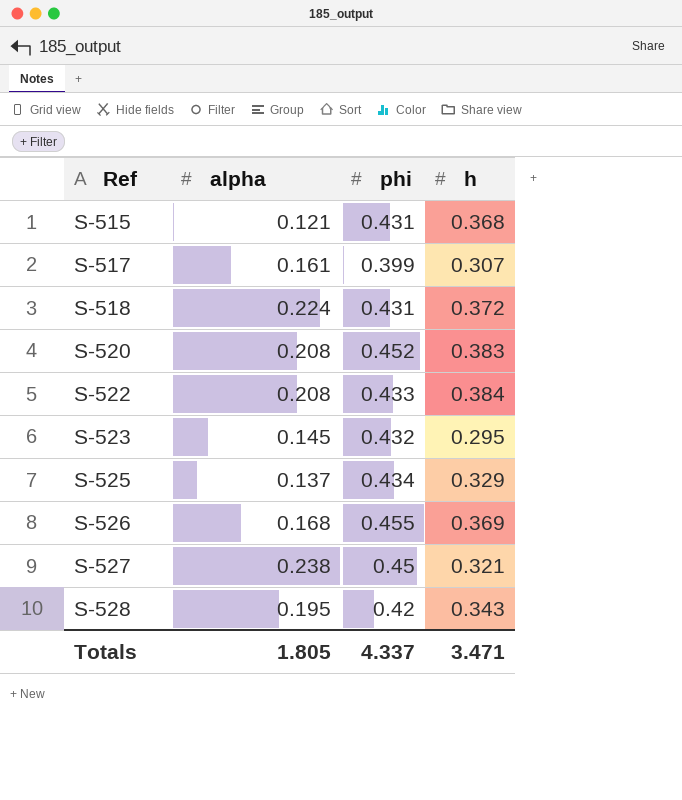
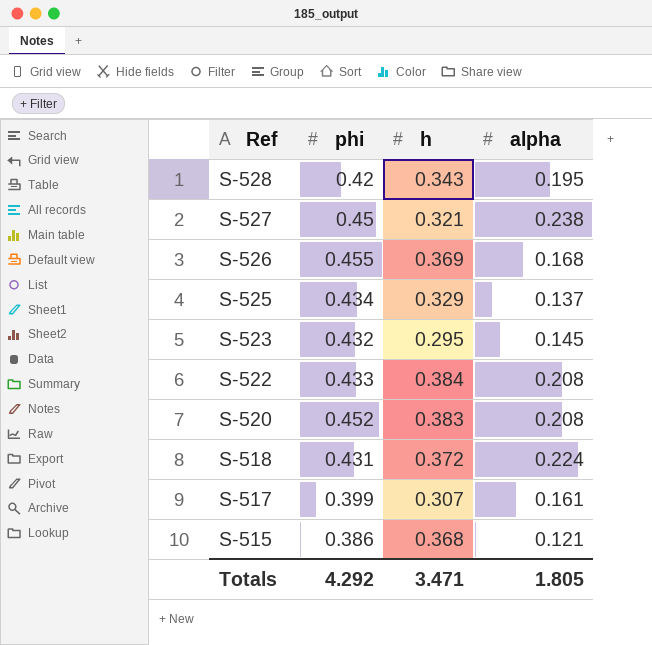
row order: Ref ascending -> Ref descending
column alpha | position: 2 -> 4
S-515 | phi: 0.431 -> 0.386
Totals | phi: 4.337 -> 4.292

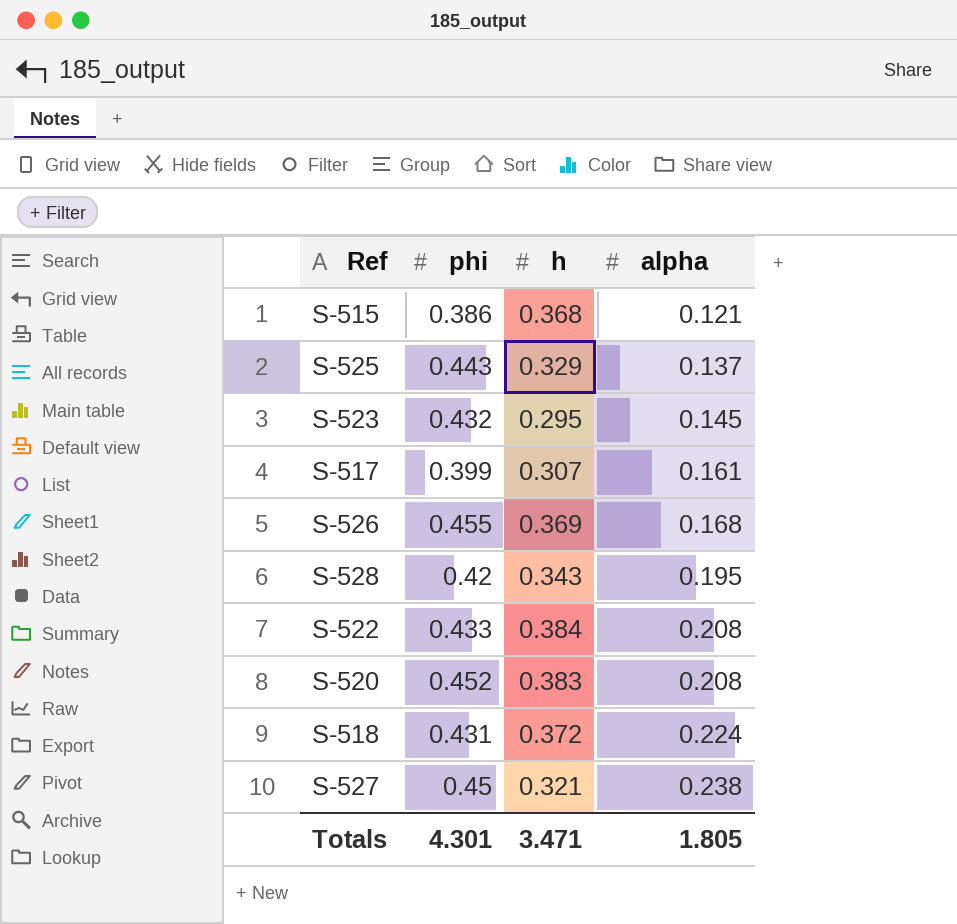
row order: Ref descending -> alpha ascending
S-525 | phi: 0.434 -> 0.443
Totals | phi: 4.292 -> 4.301

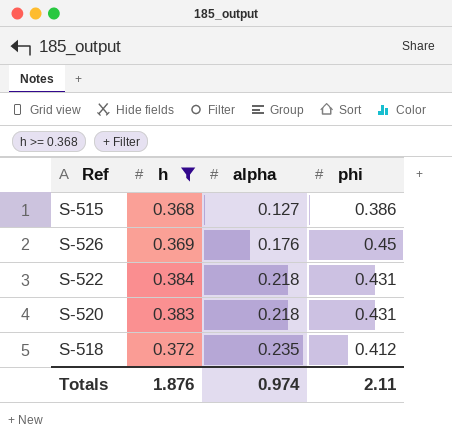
filter: none -> h >= 0.368
column phi | position: 2 -> 4
S-515 | alpha: 0.121 -> 0.127
S-526 | alpha: 0.168 -> 0.176
S-526 | phi: 0.455 -> 0.45
S-522 | alpha: 0.208 -> 0.218
S-522 | phi: 0.433 -> 0.431
S-520 | alpha: 0.208 -> 0.218
S-520 | phi: 0.452 -> 0.431
S-518 | alpha: 0.224 -> 0.235
S-518 | phi: 0.431 -> 0.412
Totals | h: 3.471 -> 1.876
Totals | alpha: 1.805 -> 0.974
Totals | phi: 4.301 -> 2.11

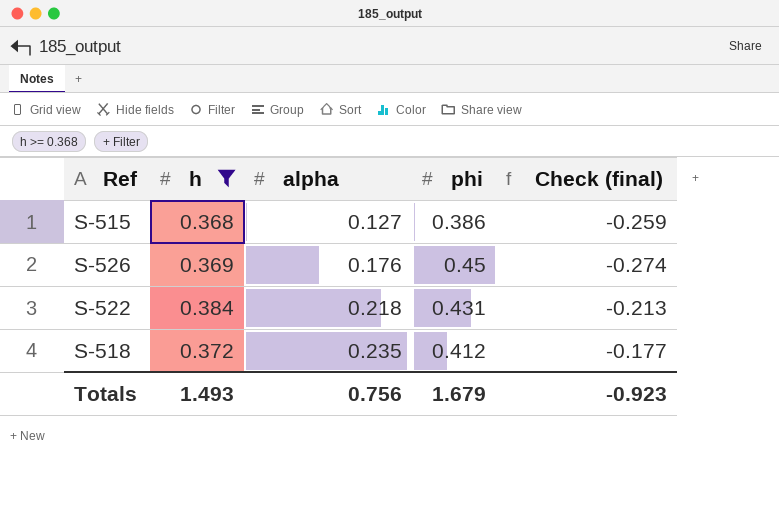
column Check (final) | formula: none -> [alpha] - [phi]
row S-520: 0.383 | 0.218 | 0.431 -> none
Totals | h: 1.876 -> 1.493
Totals | alpha: 0.974 -> 0.756
Totals | phi: 2.11 -> 1.679

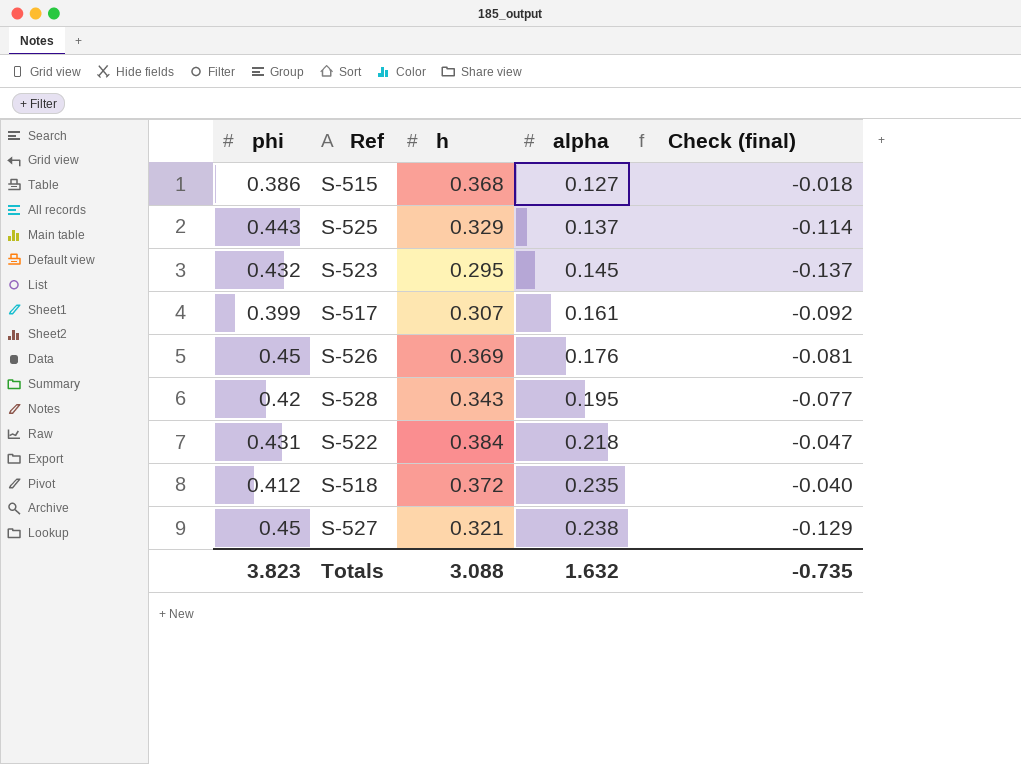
filter: h >= 0.368 -> none
column phi | position: 4 -> 1
column Check (final) | formula: [alpha] - [phi] -> [h] - [phi]
Totals | phi: 1.679 -> 3.823
Totals | h: 1.493 -> 3.088
Totals | alpha: 0.756 -> 1.632
Totals | Check (final): -0.923 -> -0.735

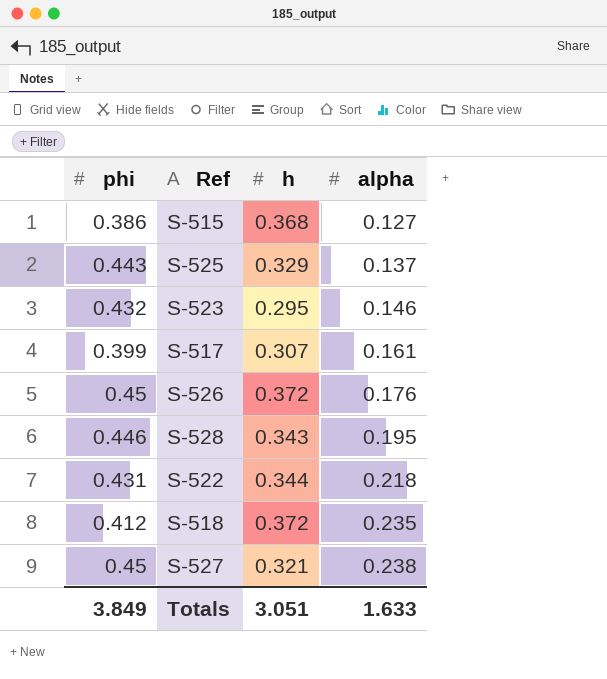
column Check (final) | formula: [h] - [phi] -> none
S-523 | alpha: 0.145 -> 0.146
S-526 | h: 0.369 -> 0.372
S-528 | phi: 0.42 -> 0.446
S-522 | h: 0.384 -> 0.344
Totals | phi: 3.823 -> 3.849
Totals | h: 3.088 -> 3.051
Totals | alpha: 1.632 -> 1.633

